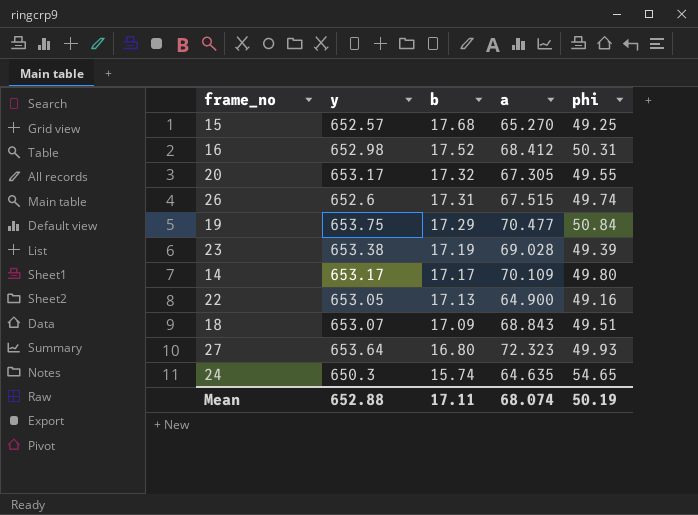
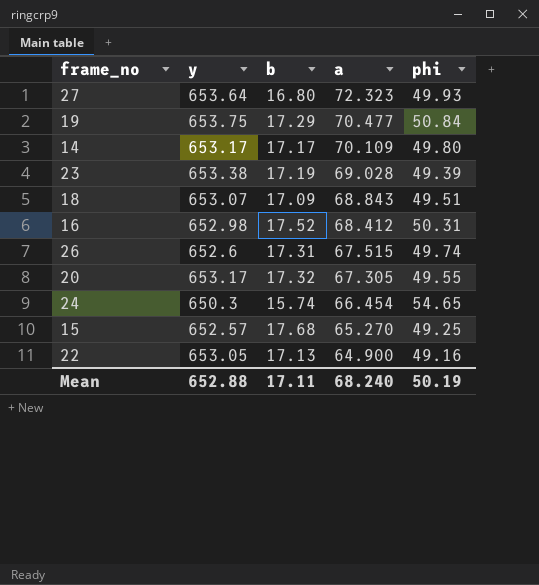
row order: b descending -> a descending
24 | a: 64.635 -> 66.454
Mean | a: 68.074 -> 68.240

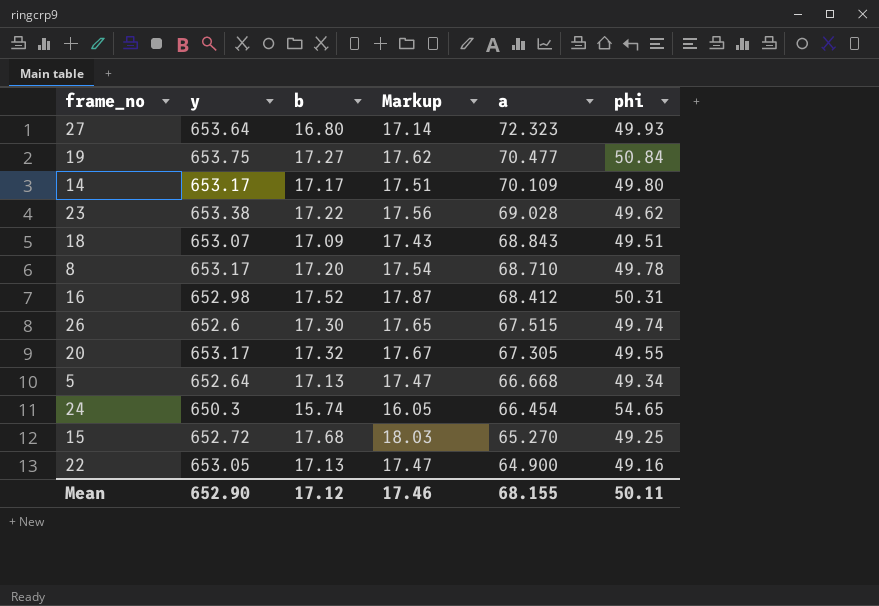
column Markup | formula: none -> [b] * 1.02
19 | b: 17.29 -> 17.27
23 | b: 17.19 -> 17.22
23 | phi: 49.39 -> 49.62
row 8: none -> 653.17 | 17.20 | 17.54 | 68.710 | 49.78
26 | b: 17.31 -> 17.30
row 5: none -> 652.64 | 17.13 | 17.47 | 66.668 | 49.34
15 | y: 652.57 -> 652.72
Mean | y: 652.88 -> 652.90
Mean | b: 17.11 -> 17.12
Mean | a: 68.240 -> 68.155
Mean | phi: 50.19 -> 50.11

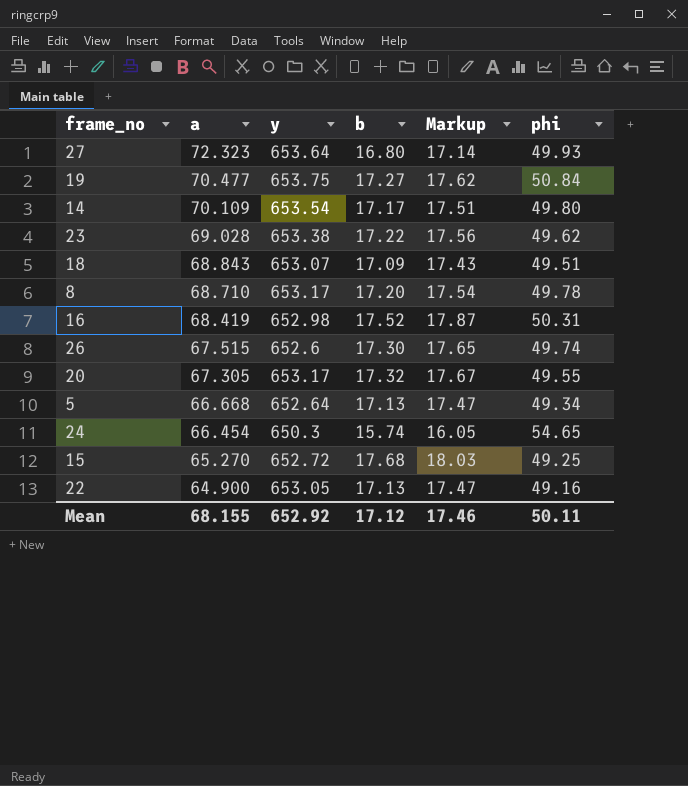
column a | position: 5 -> 2
14 | y: 653.17 -> 653.54
16 | a: 68.412 -> 68.419
Mean | y: 652.90 -> 652.92

